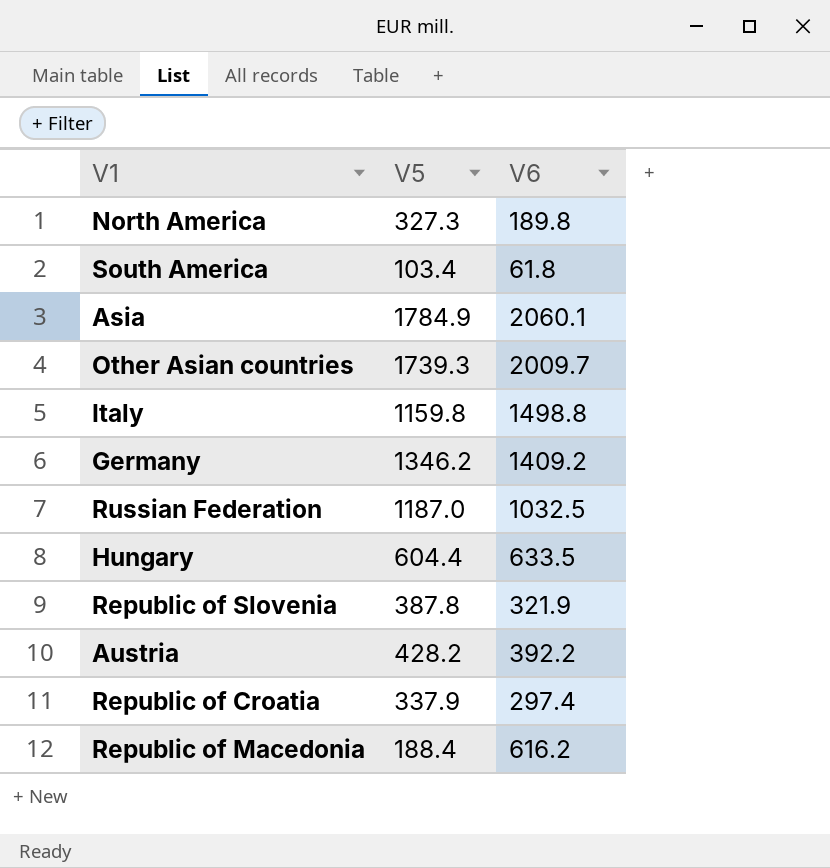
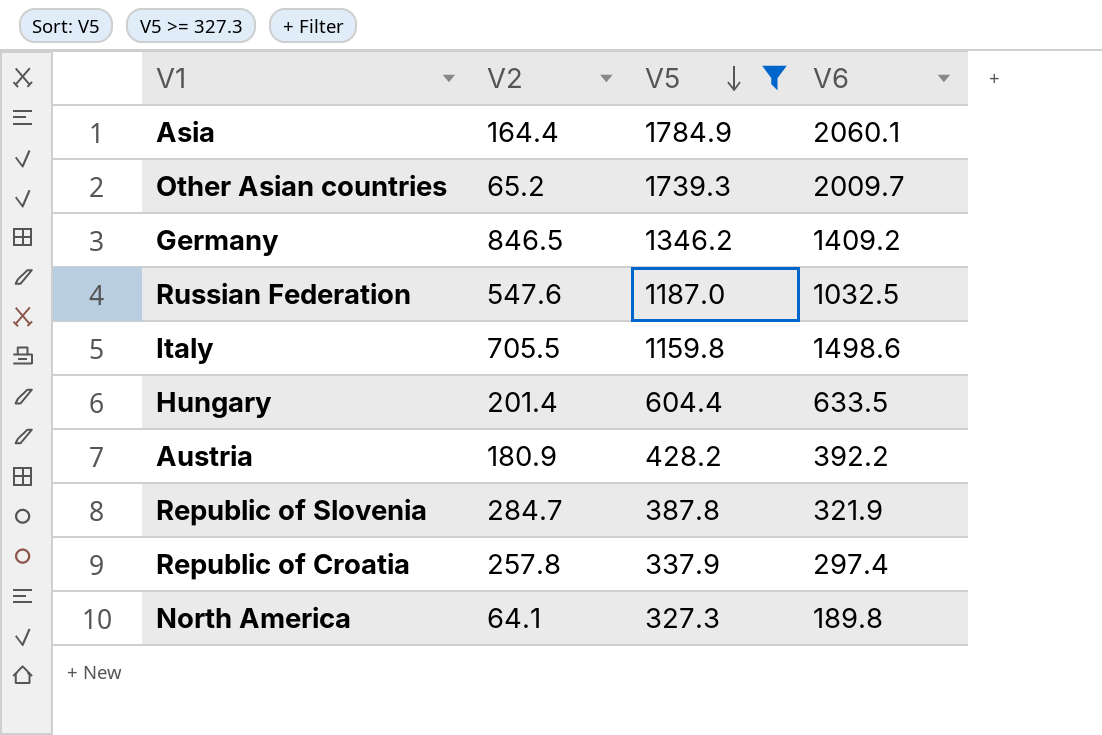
filter: none -> V5 >= 327.3
row order: none -> V5 descending
column V2 | position: none -> 2
Italy | V6: 1498.8 -> 1498.6

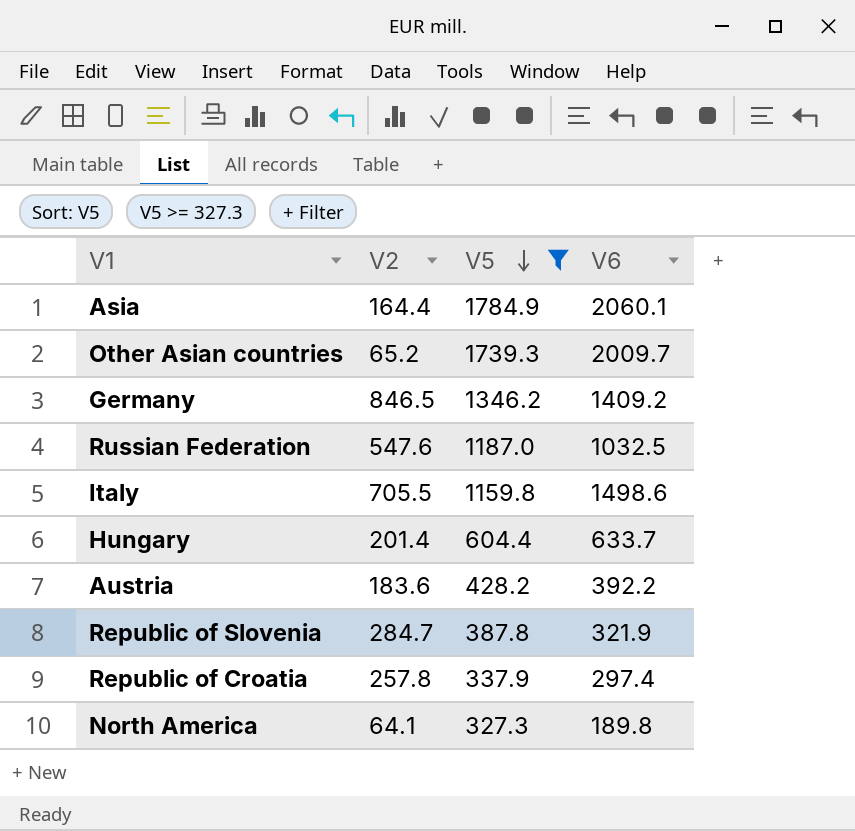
Hungary | V6: 633.5 -> 633.7
Austria | V2: 180.9 -> 183.6

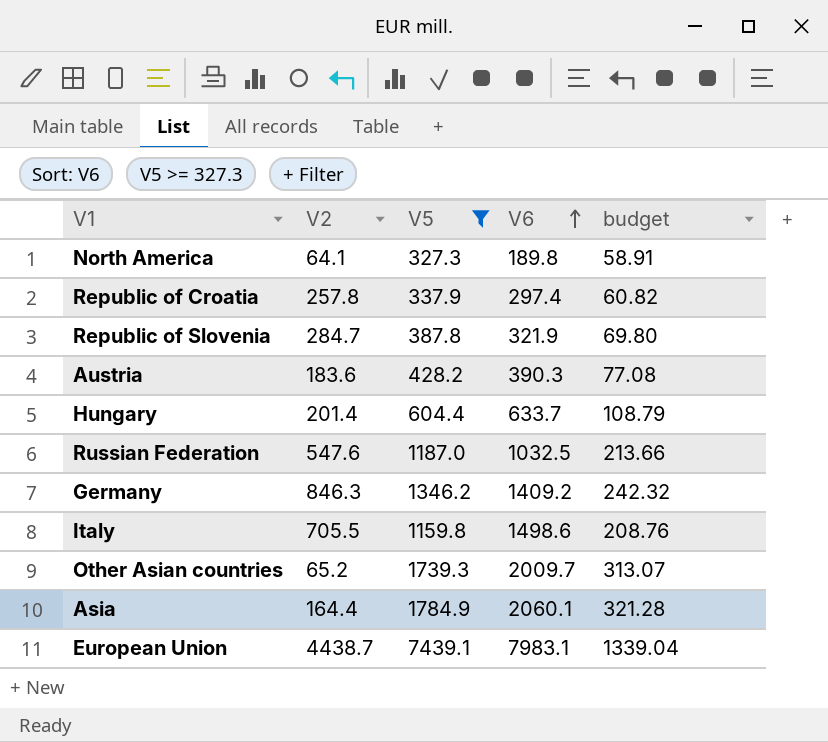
row order: V5 descending -> V6 ascending
column budget | formula: none -> [V5] * 0.18
Austria | V6: 392.2 -> 390.3
Germany | V2: 846.5 -> 846.3
row European Union: none -> 4438.7 | 7439.1 | 7983.1 | 1339.04

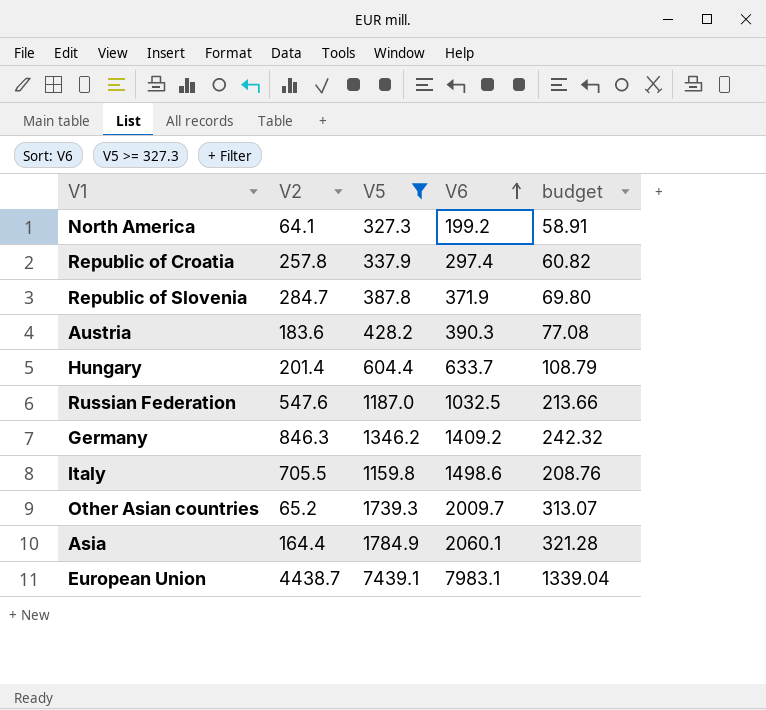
North America | V6: 189.8 -> 199.2
Republic of Slovenia | V6: 321.9 -> 371.9

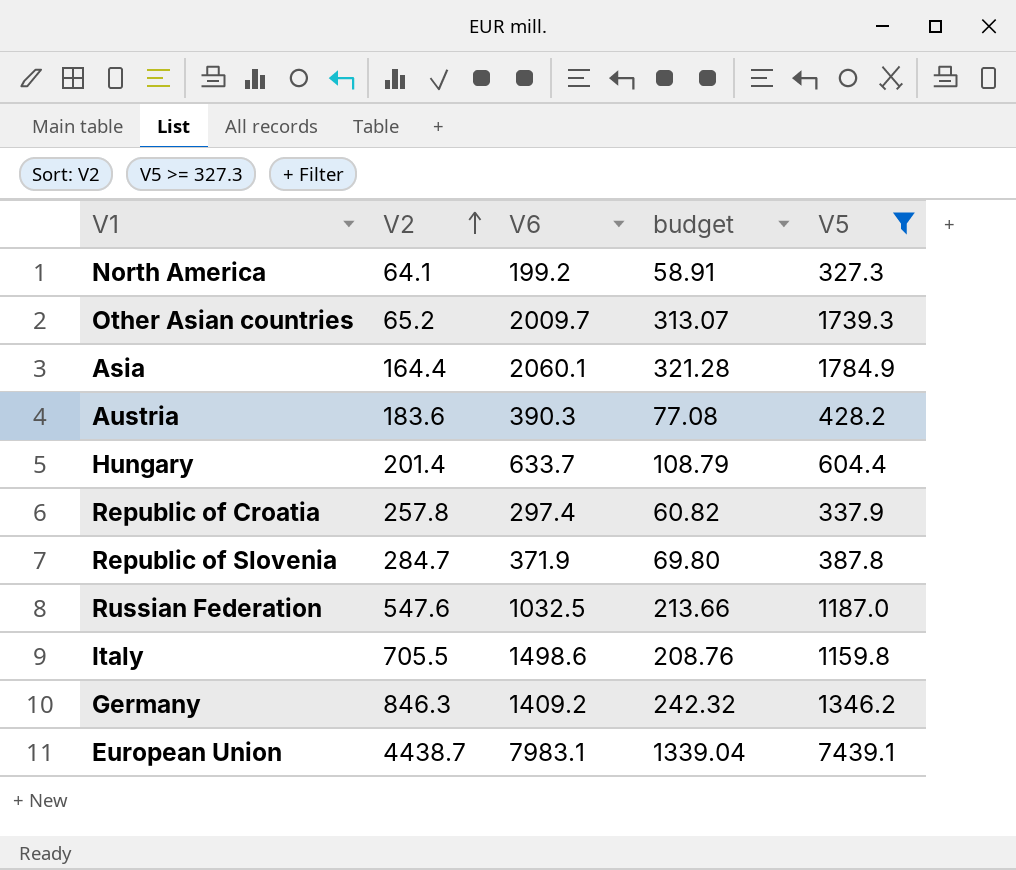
row order: V6 ascending -> V2 ascending
column V5 | position: 3 -> 5

